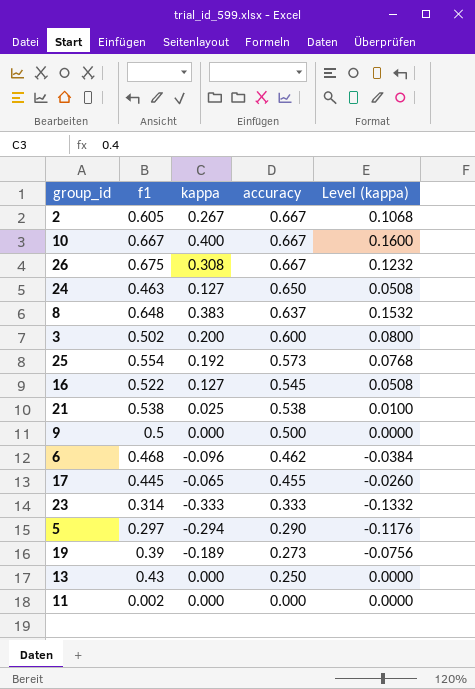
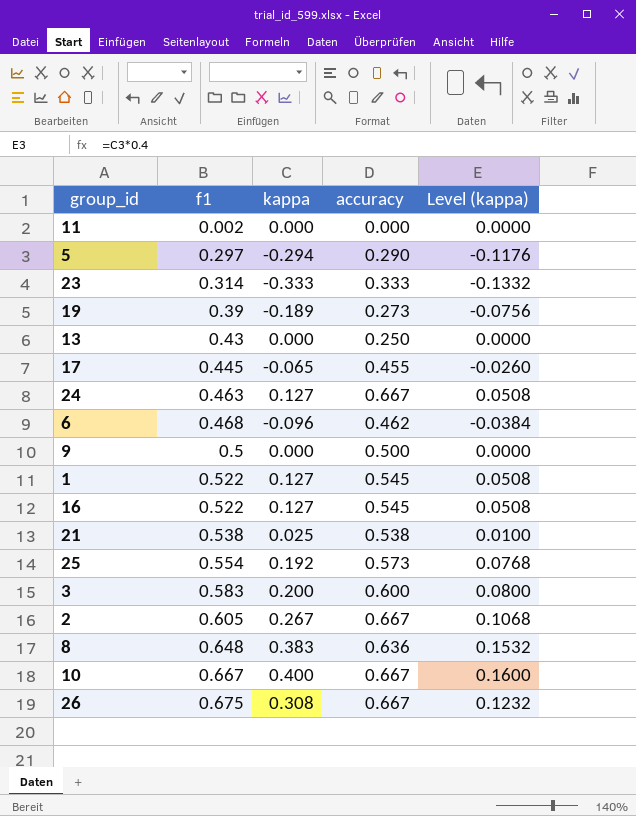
row order: accuracy descending -> f1 ascending
24 | accuracy: 0.650 -> 0.667
row 1: none -> 0.522 | 0.127 | 0.545 | 0.0508
3 | f1: 0.502 -> 0.583
8 | accuracy: 0.637 -> 0.636

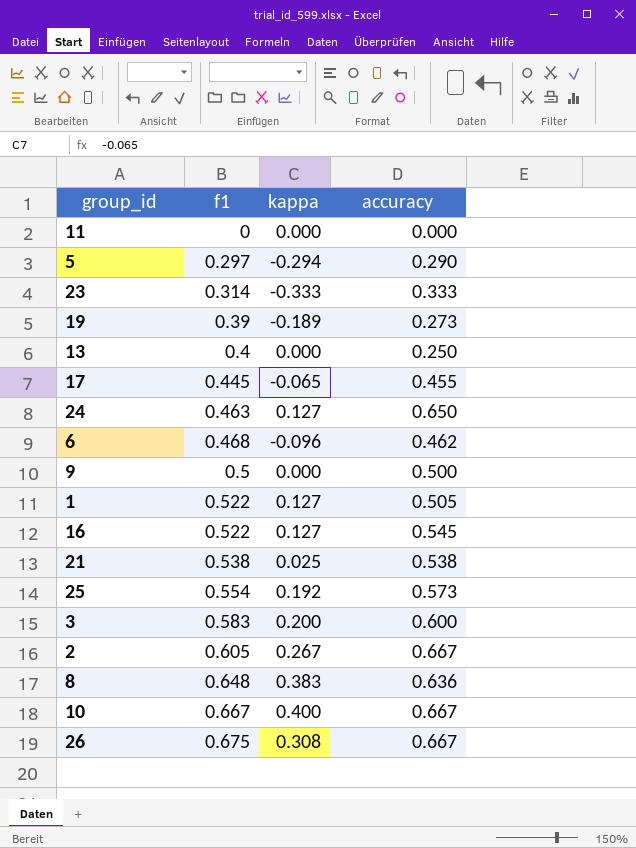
column Level (kappa) | formula: [kappa] * 0.4 -> none
11 | f1: 0.002 -> 0
13 | f1: 0.43 -> 0.4
24 | accuracy: 0.667 -> 0.650
1 | accuracy: 0.545 -> 0.505

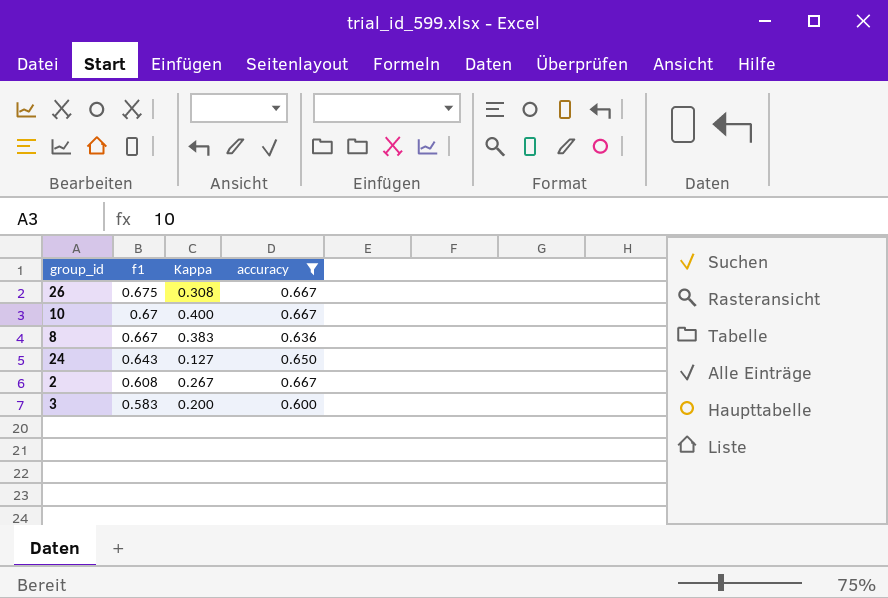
filter: none -> accuracy >= 0.600
row order: f1 ascending -> f1 descending
column name: kappa -> Kappa
10 | f1: 0.667 -> 0.67
8 | f1: 0.648 -> 0.667
24 | f1: 0.463 -> 0.643
2 | f1: 0.605 -> 0.608

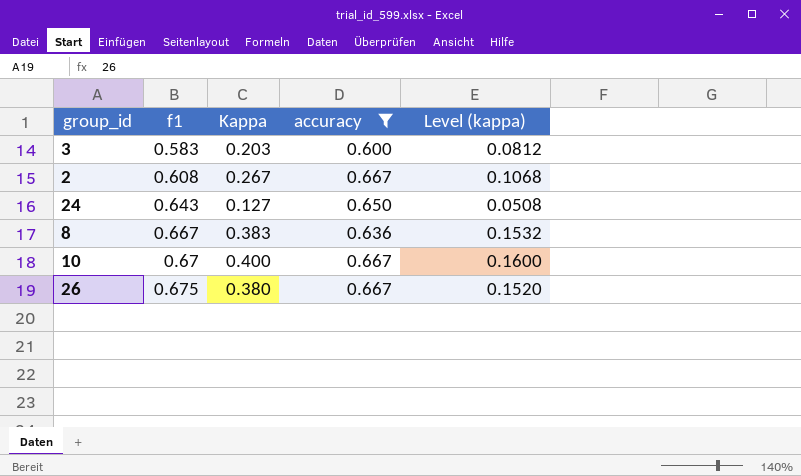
row order: f1 descending -> f1 ascending
column Level (kappa) | formula: none -> [Kappa] * 0.4
3 | Kappa: 0.200 -> 0.203
26 | Kappa: 0.308 -> 0.380

